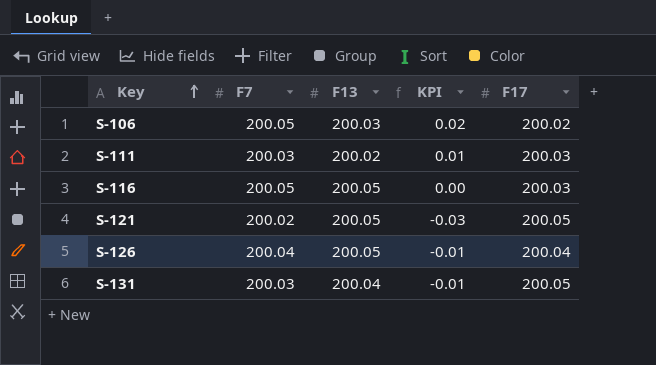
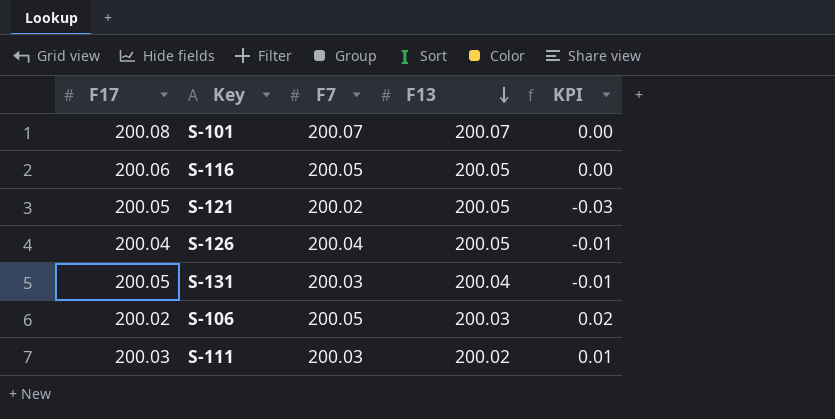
row order: Key ascending -> F13 descending
column F17 | position: 5 -> 1
row S-101: none -> 200.08 | 200.07 | 200.07 | 0.00
S-116 | F17: 200.03 -> 200.06

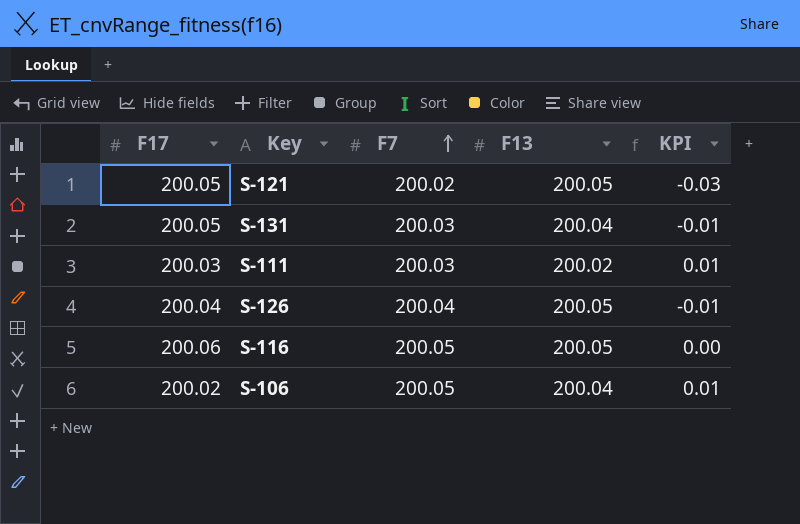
row order: F13 descending -> F7 ascending
row S-101: 200.08 | 200.07 | 200.07 | 0.00 -> none
S-106 | F13: 200.03 -> 200.04
S-106 | KPI: 0.02 -> 0.01

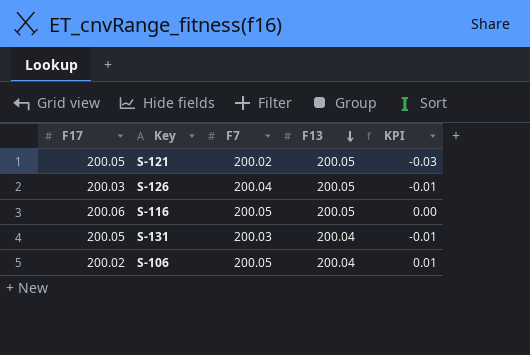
row order: F7 ascending -> F13 descending
row S-111: 200.03 | 200.03 | 200.02 | 0.01 -> none
S-126 | F17: 200.04 -> 200.03

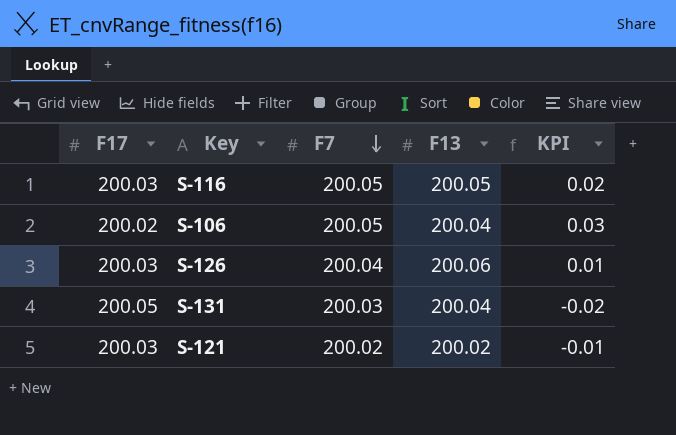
row order: F13 descending -> F7 descending
column KPI | formula: [F7] - [F13] -> [F7] - [F17]
S-116 | F17: 200.06 -> 200.03
S-126 | F13: 200.05 -> 200.06
S-121 | F17: 200.05 -> 200.03
S-121 | F13: 200.05 -> 200.02

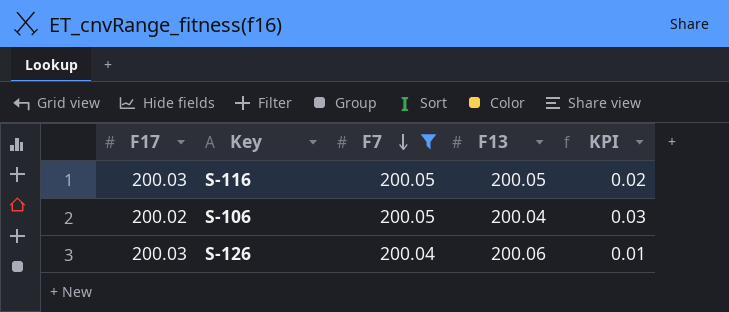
filter: none -> F7 >= 200.04

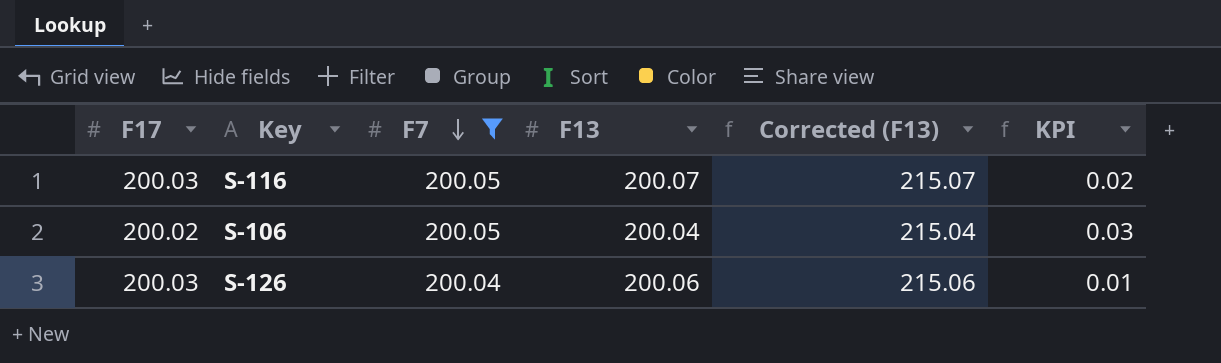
column Corrected (F13) | formula: none -> [F13] + 15
S-116 | F13: 200.05 -> 200.07

